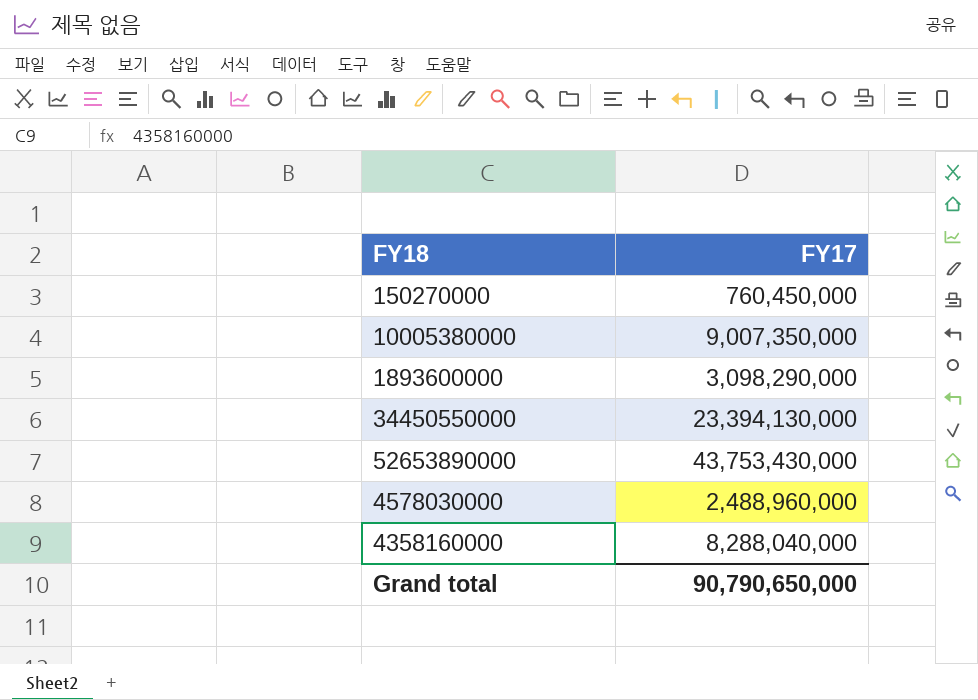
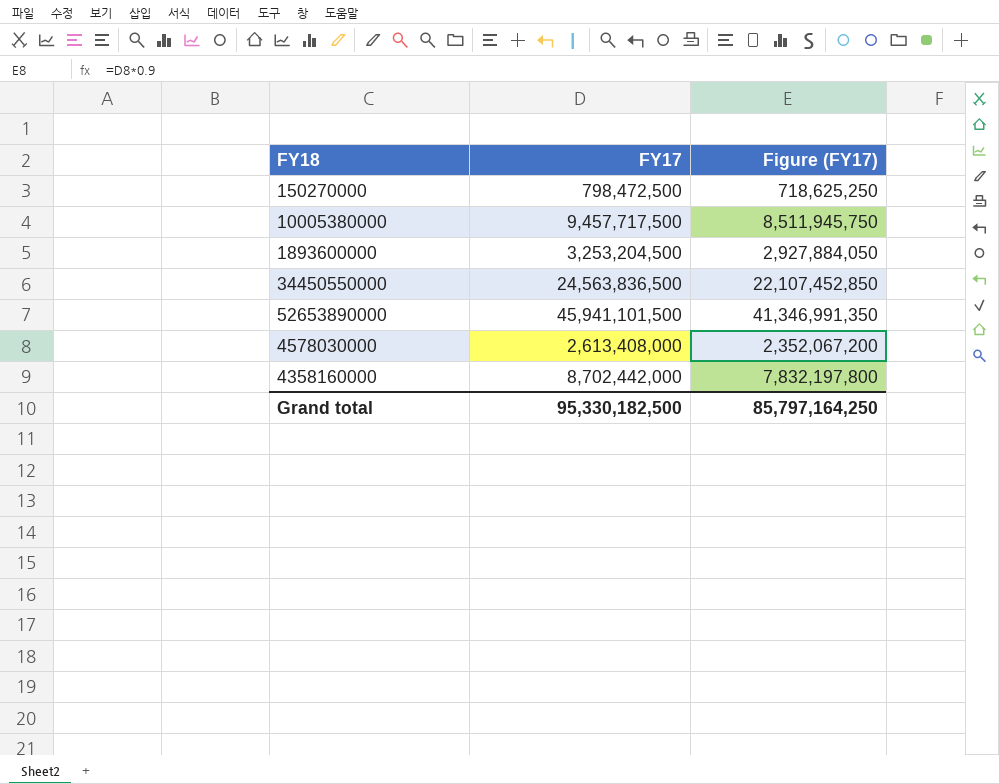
column Figure (FY17) | formula: none -> [FY17] * 0.9
150270000 | FY17: 760,450,000 -> 798,472,500
10005380000 | FY17: 9,007,350,000 -> 9,457,717,500
1893600000 | FY17: 3,098,290,000 -> 3,253,204,500
34450550000 | FY17: 23,394,130,000 -> 24,563,836,500
52653890000 | FY17: 43,753,430,000 -> 45,941,101,500
4578030000 | FY17: 2,488,960,000 -> 2,613,408,000
4358160000 | FY17: 8,288,040,000 -> 8,702,442,000
Grand total | FY17: 90,790,650,000 -> 95,330,182,500

